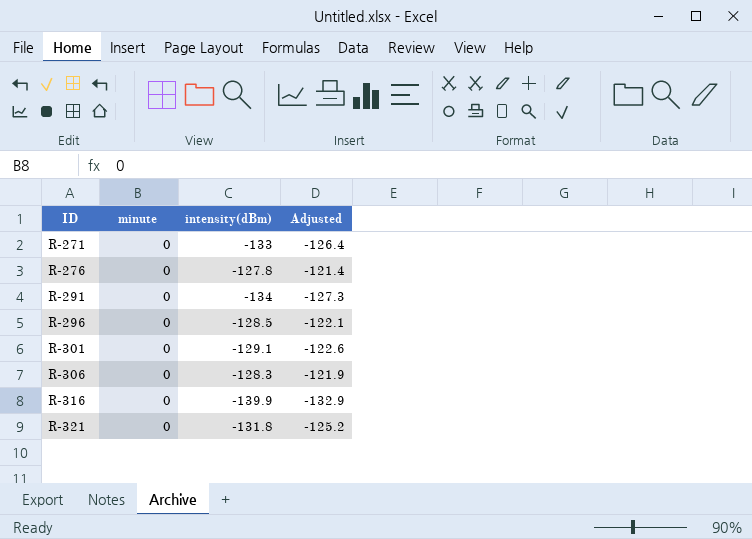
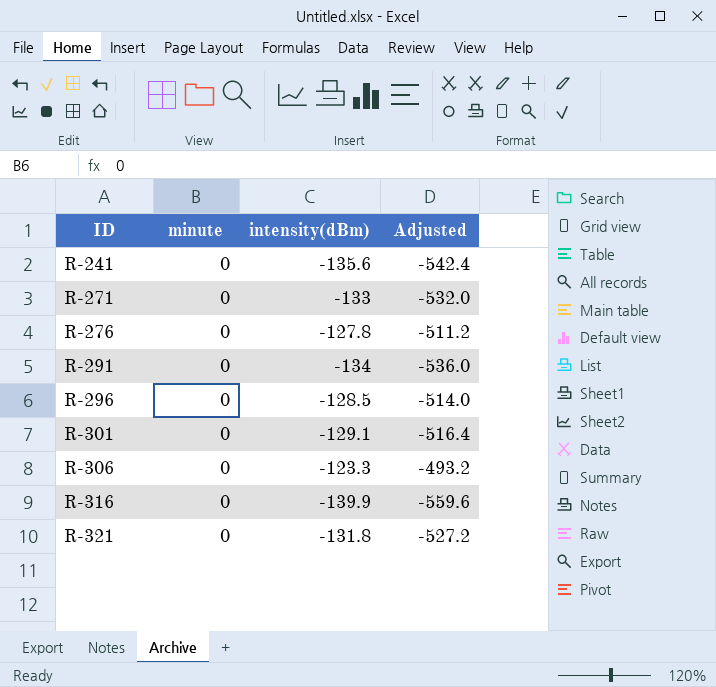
column Adjusted | formula: [intensity(dBm)] * 0.95 -> [intensity(dBm)] * 4
row R-241: none -> 0 | -135.6 | -542.4
R-306 | intensity(dBm): -128.3 -> -123.3

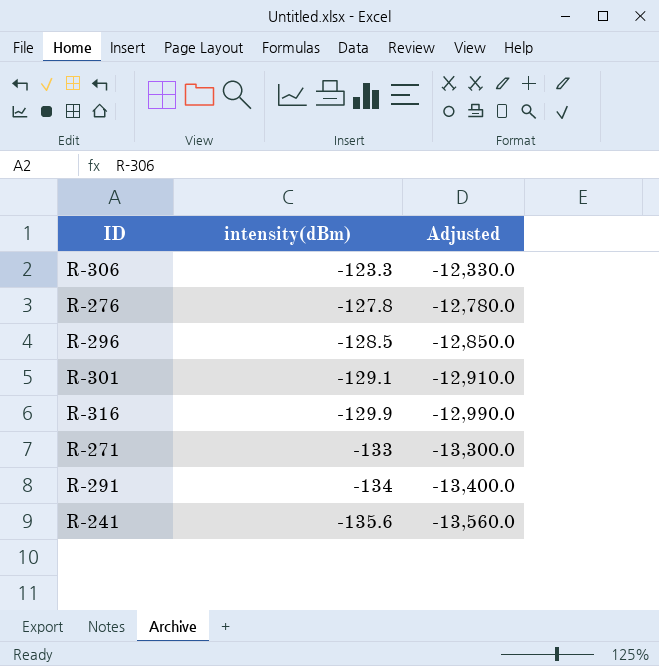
row order: ID ascending -> intensity(dBm) descending
column minute | position: 2 -> none
column Adjusted | formula: [intensity(dBm)] * 4 -> [intensity(dBm)] * 100
row R-321: 0 | -131.8 | -527.2 -> none
R-316 | intensity(dBm): -139.9 -> -129.9

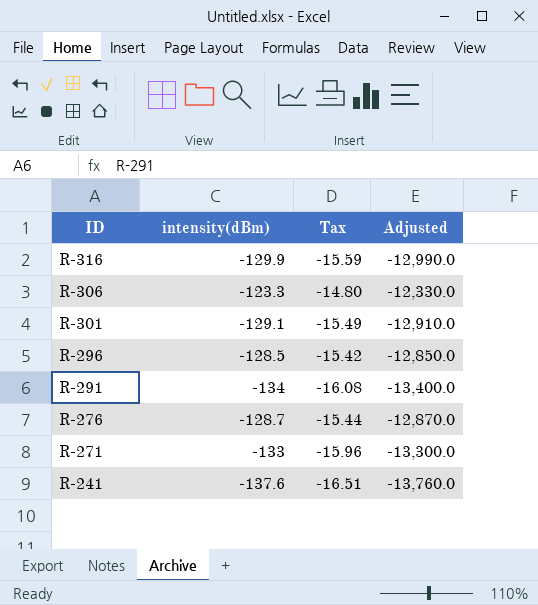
row order: intensity(dBm) descending -> ID descending
column Tax | formula: none -> [intensity(dBm)] * 0.12
R-276 | intensity(dBm): -127.8 -> -128.7
R-276 | Adjusted: -12,780.0 -> -12,870.0
R-241 | intensity(dBm): -135.6 -> -137.6
R-241 | Adjusted: -13,560.0 -> -13,760.0

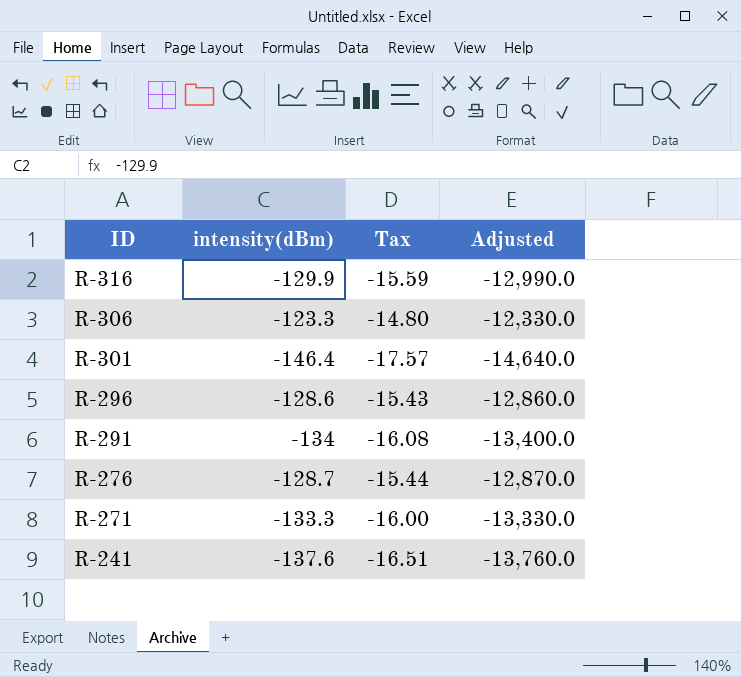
R-301 | intensity(dBm): -129.1 -> -146.4
R-301 | Tax: -15.49 -> -17.57
R-301 | Adjusted: -12,910.0 -> -14,640.0
R-296 | intensity(dBm): -128.5 -> -128.6
R-296 | Tax: -15.42 -> -15.43
R-296 | Adjusted: -12,850.0 -> -12,860.0
R-271 | intensity(dBm): -133 -> -133.3
R-271 | Tax: -15.96 -> -16.00
R-271 | Adjusted: -13,300.0 -> -13,330.0

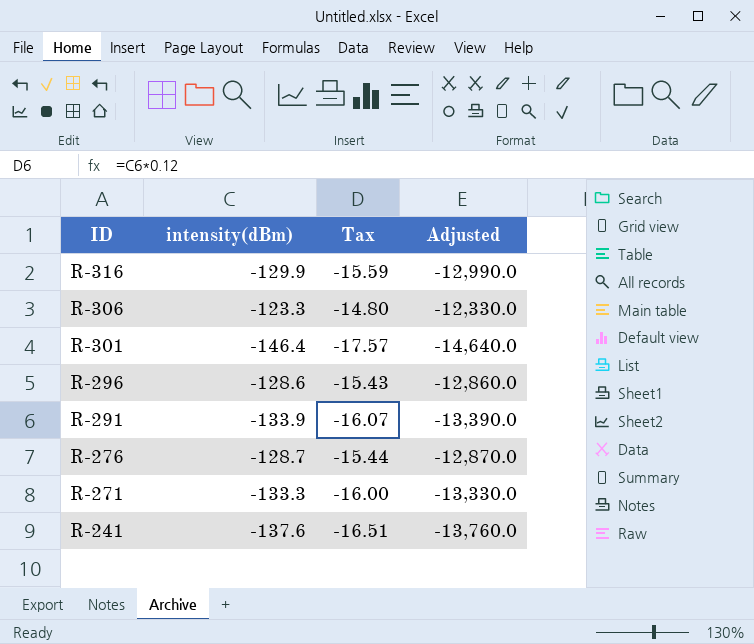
R-291 | intensity(dBm): -134 -> -133.9
R-291 | Tax: -16.08 -> -16.07
R-291 | Adjusted: -13,400.0 -> -13,390.0

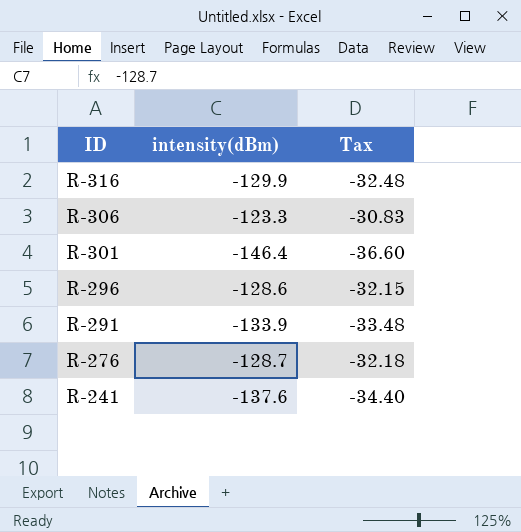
column Adjusted | formula: [intensity(dBm)] * 100 -> none
column Tax | formula: [intensity(dBm)] * 0.12 -> [intensity(dBm)] * 0.25
row R-271: -133.3 | -16.00 | -13,330.0 -> none

